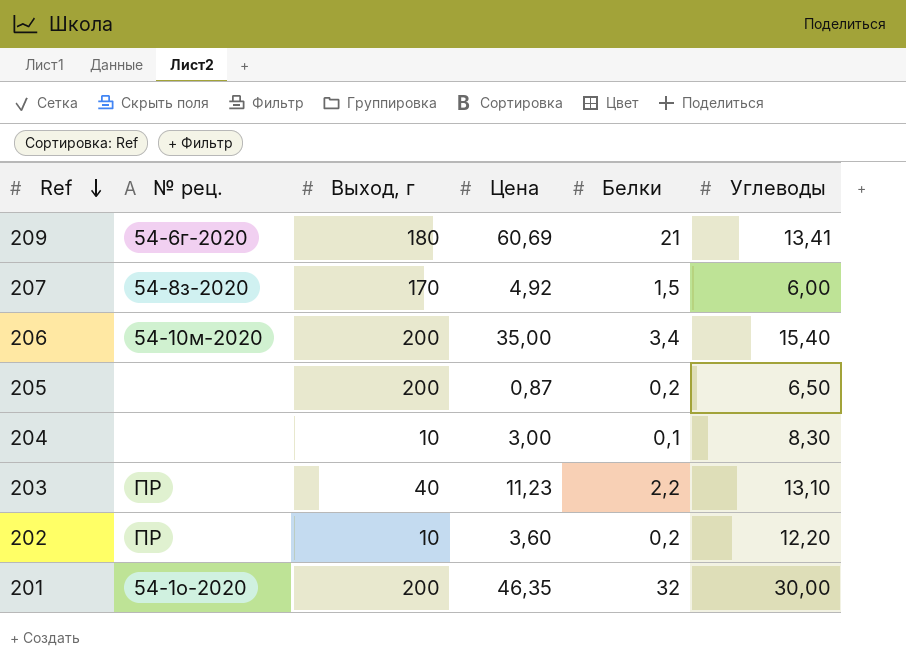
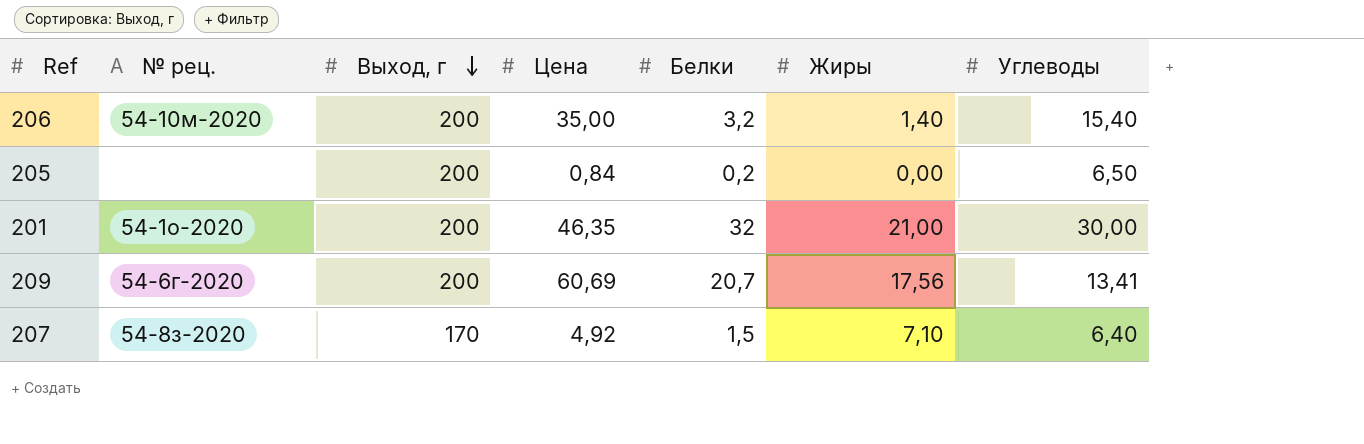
row order: Ref descending -> Выход, г descending
column Жиры | position: none -> 6
row 204: none | 10 | 3,00 | 0,1 | 8,30 -> none
row 203: ПР | 40 | 11,23 | 2,2 | 13,10 -> none
row 202: ПР | 10 | 3,60 | 0,2 | 12,20 -> none
206 | Белки: 3,4 -> 3,2
205 | Цена: 0,87 -> 0,84
209 | Выход, г: 180 -> 200
209 | Белки: 21 -> 20,7
207 | Углеводы: 6,00 -> 6,40

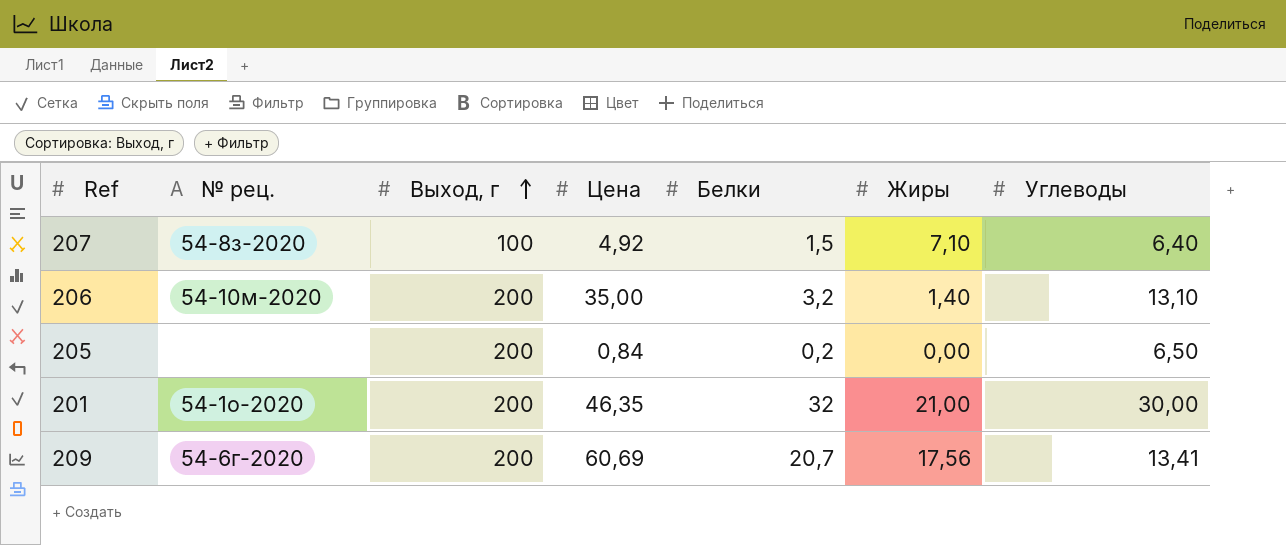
row order: Выход, г descending -> Выход, г ascending
207 | Выход, г: 170 -> 100
206 | Углеводы: 15,40 -> 13,10

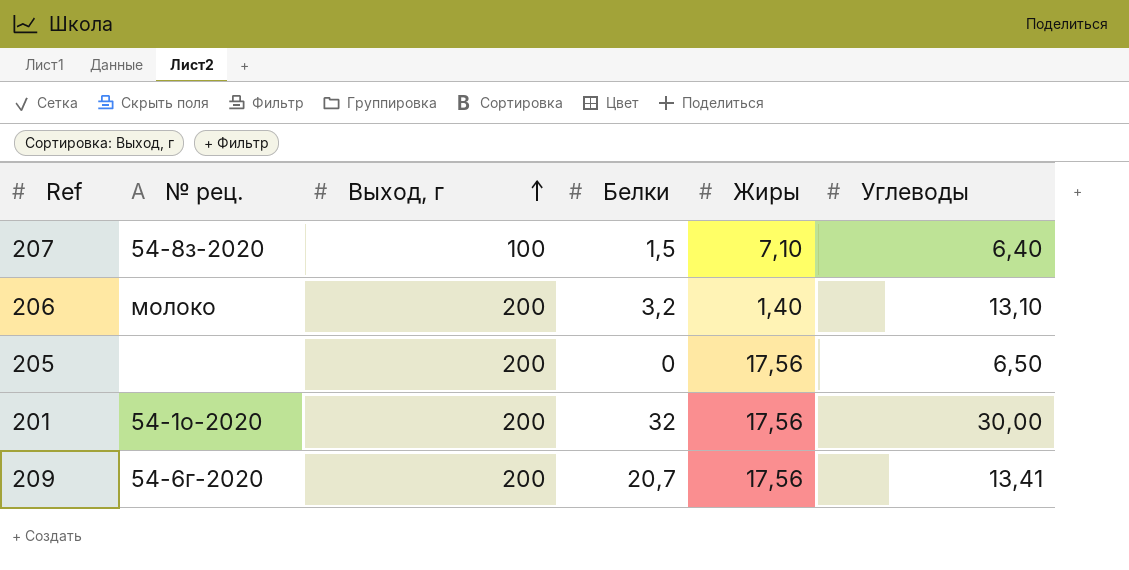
column Цена | position: 4 -> none
206 | № рец.: 54-10м-2020 -> молоко
205 | Белки: 0,2 -> 0
205 | Жиры: 0,00 -> 17,56
201 | Жиры: 21,00 -> 17,56

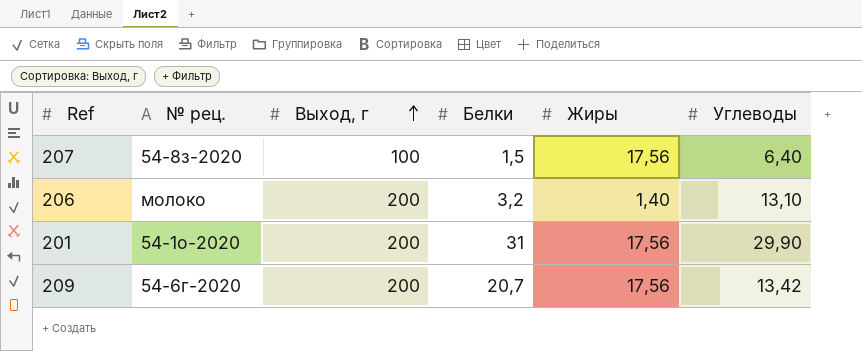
row 205: none | 200 | 0 | 17,56 | 6,50 -> none
207 | Жиры: 7,10 -> 17,56
201 | Белки: 32 -> 31
201 | Углеводы: 30,00 -> 29,90
209 | Углеводы: 13,41 -> 13,42

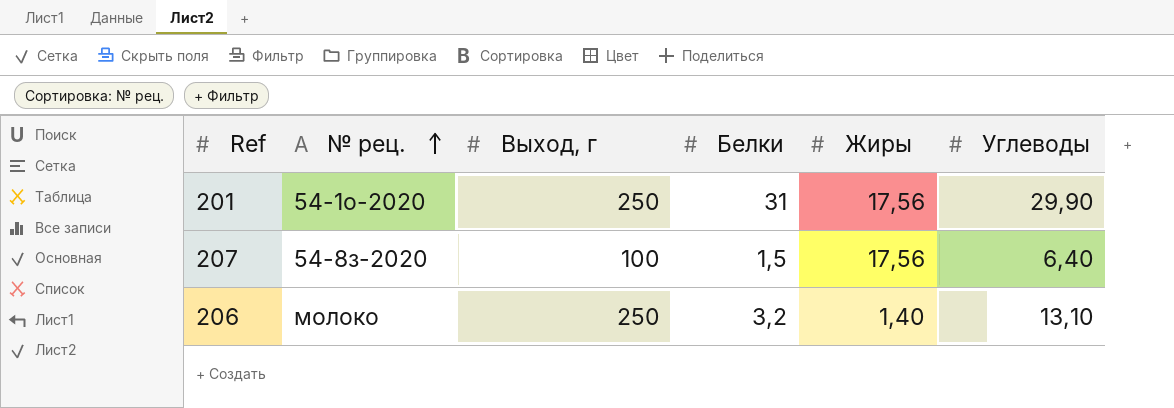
row order: Выход, г ascending -> № рец. ascending
row 209: 54-6г-2020 | 200 | 20,7 | 17,56 | 13,42 -> none
201 | Выход, г: 200 -> 250
206 | Выход, г: 200 -> 250

